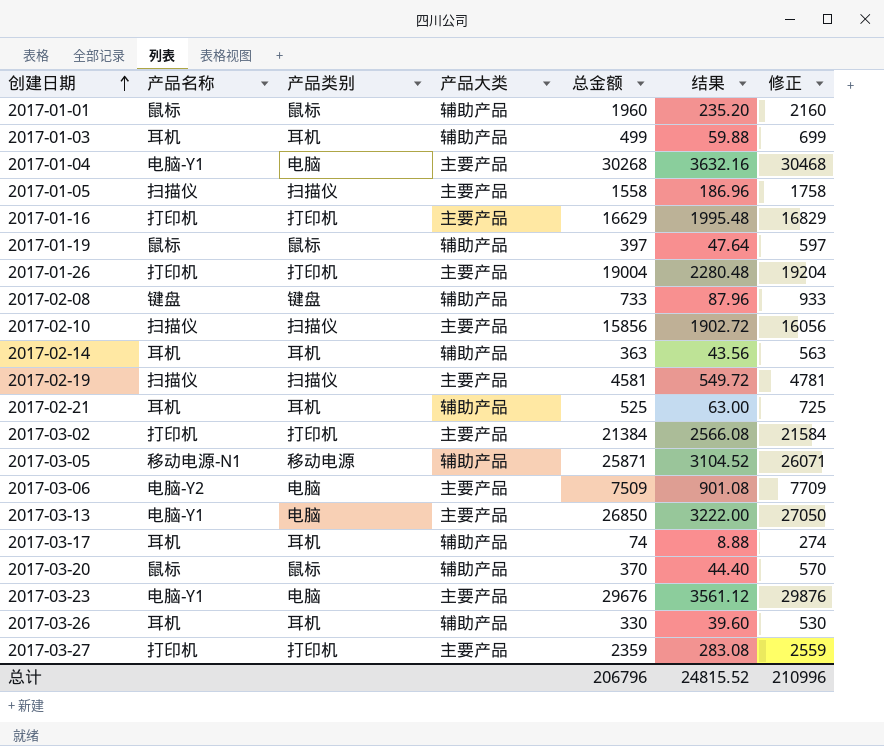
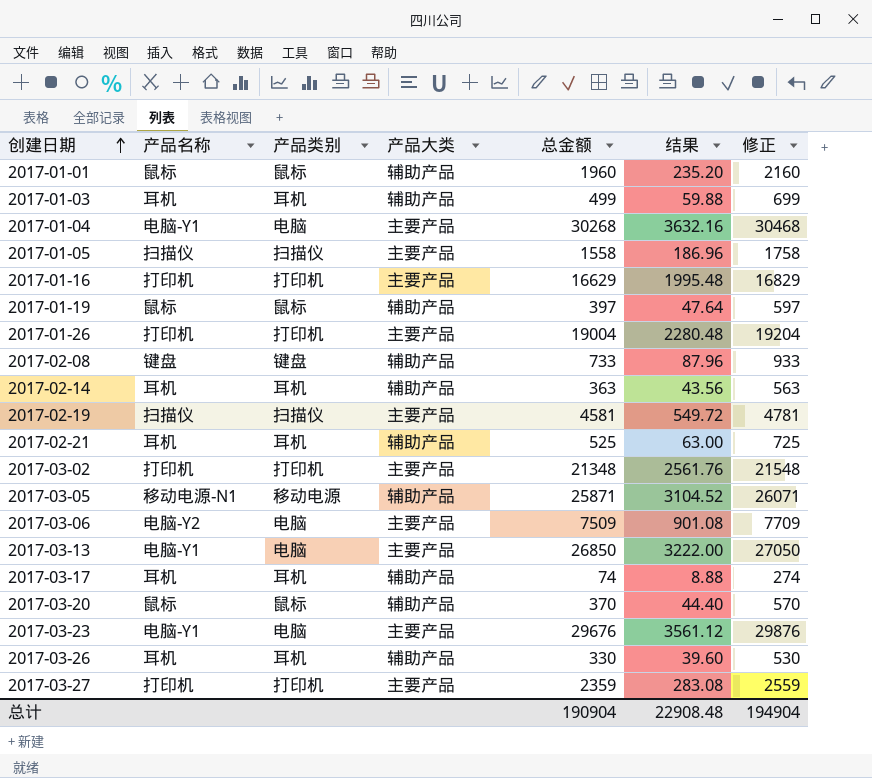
row 2017-02-10: 扫描仪 | 扫描仪 | 主要产品 | 15856 | 1902.72 | 16056 -> none
2017-03-02 | 总金额: 21384 -> 21348
2017-03-02 | 结果: 2566.08 -> 2561.76
2017-03-02 | 修正: 21584 -> 21548
总计 | 总金额: 206796 -> 190904
总计 | 结果: 24815.52 -> 22908.48
总计 | 修正: 210996 -> 194904

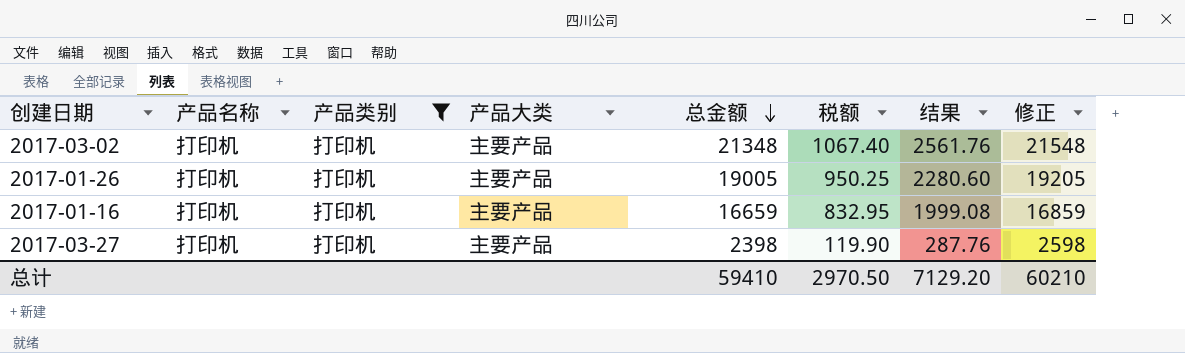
filter: none -> 产品类别 = 打印机
row order: 创建日期 ascending -> 总金额 descending
column 税额 | formula: none -> [总金额] * 0.05
2017-01-26 | 总金额: 19004 -> 19005
2017-01-26 | 结果: 2280.48 -> 2280.60
2017-01-26 | 修正: 19204 -> 19205
2017-01-16 | 总金额: 16629 -> 16659
2017-01-16 | 结果: 1995.48 -> 1999.08
2017-01-16 | 修正: 16829 -> 16859
2017-03-27 | 总金额: 2359 -> 2398
2017-03-27 | 结果: 283.08 -> 287.76
2017-03-27 | 修正: 2559 -> 2598
总计 | 总金额: 190904 -> 59410
总计 | 结果: 22908.48 -> 7129.20
总计 | 修正: 194904 -> 60210

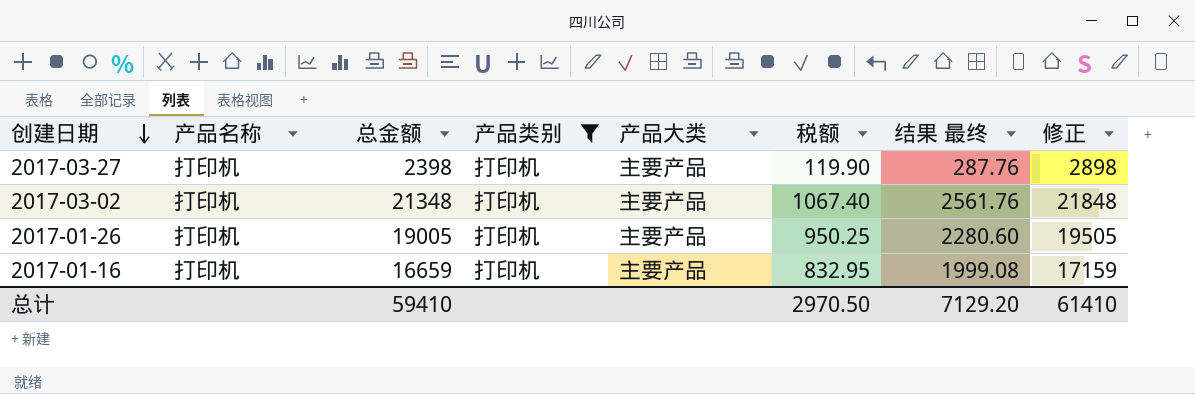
row order: 总金额 descending -> 创建日期 descending
column 总金额 | position: 5 -> 3
column name: 结果 -> 结果 最终
column 修正 | formula: [总金额] + 200 -> [总金额] + 500
总计 | 修正: 60210 -> 61410

